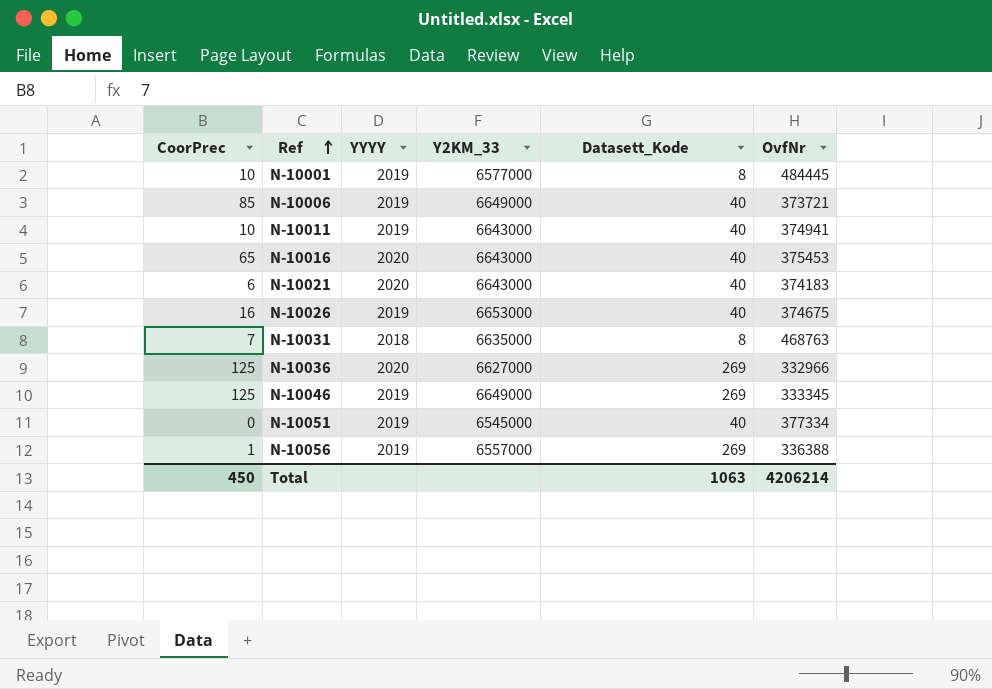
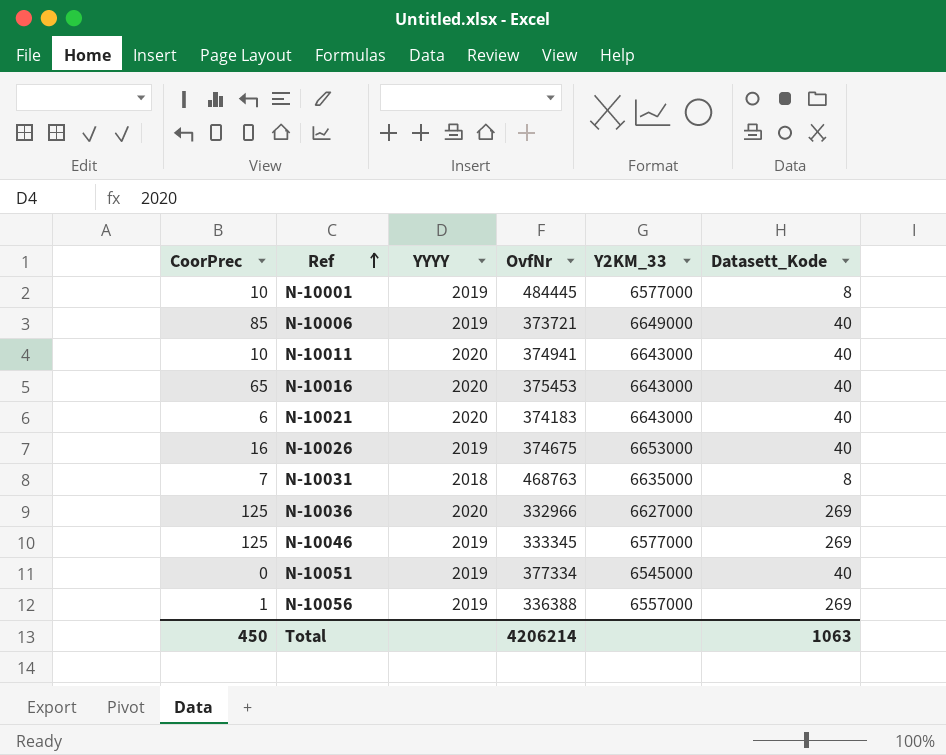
column OvfNr | position: 6 -> 4
N-10011 | YYYY: 2019 -> 2020
N-10046 | Y2KM_33: 6649000 -> 6577000

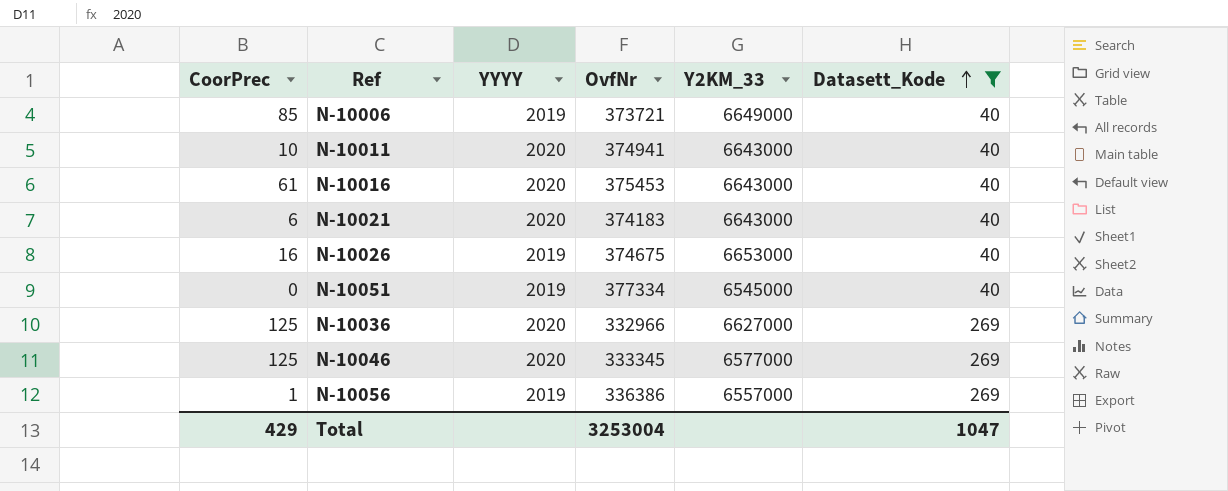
filter: none -> Datasett_Kode != 8
row order: Ref ascending -> Datasett_Kode ascending
N-10016 | CoorPrec: 65 -> 61
N-10046 | YYYY: 2019 -> 2020
N-10056 | OvfNr: 336388 -> 336386
Total | CoorPrec: 450 -> 429
Total | OvfNr: 4206214 -> 3253004
Total | Datasett_Kode: 1063 -> 1047

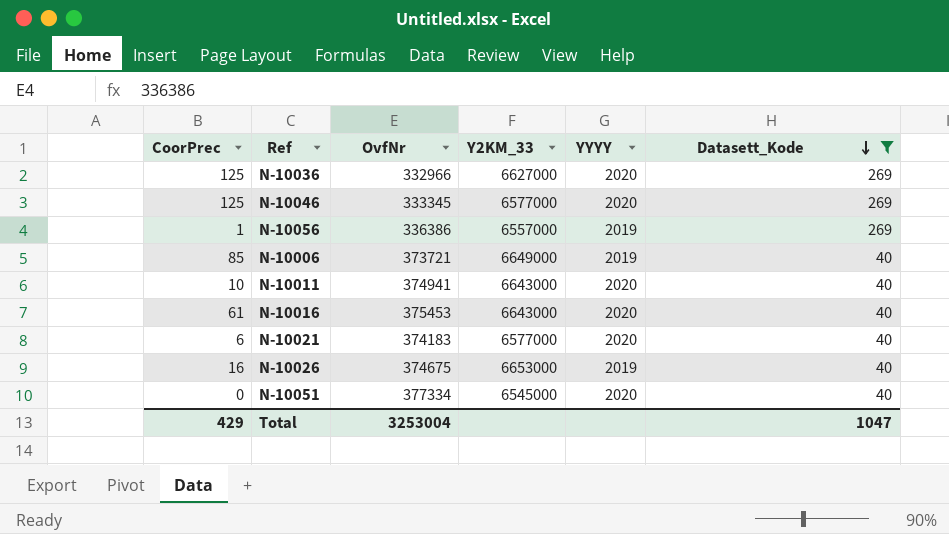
row order: Datasett_Kode ascending -> Datasett_Kode descending
column YYYY | position: 3 -> 5
N-10021 | Y2KM_33: 6643000 -> 6577000
N-10051 | YYYY: 2019 -> 2020

